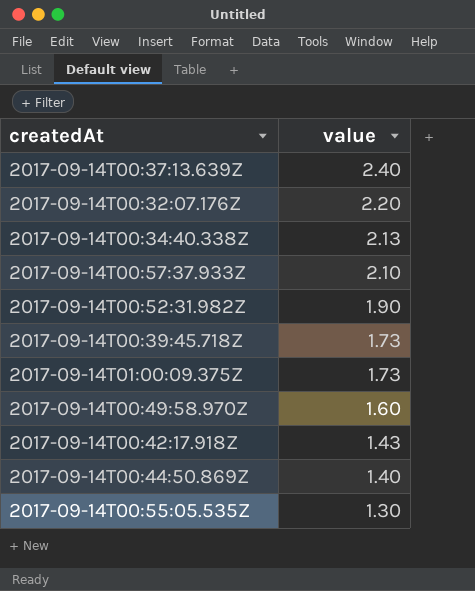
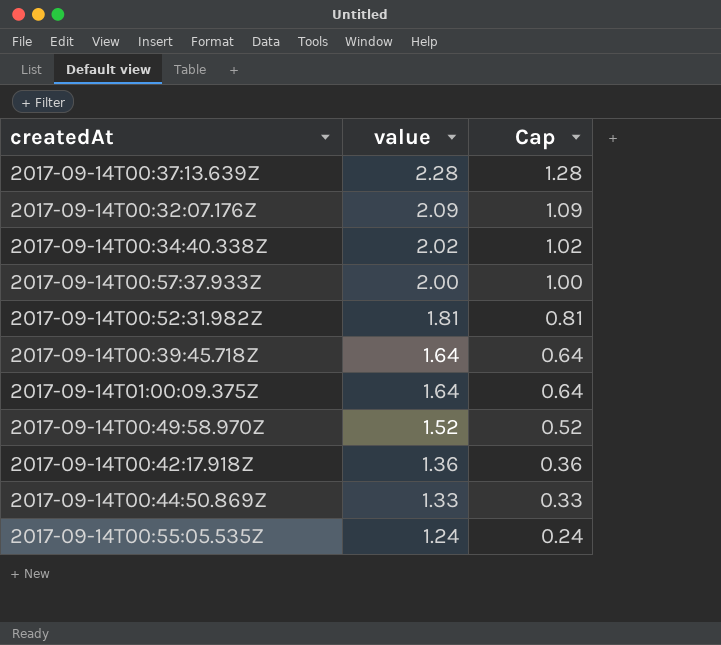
column Cap | formula: none -> [value] - 1
2017-09-14T00:37:13.639Z | value: 2.40 -> 2.28
2017-09-14T00:32:07.176Z | value: 2.20 -> 2.09
2017-09-14T00:34:40.338Z | value: 2.13 -> 2.02
2017-09-14T00:57:37.933Z | value: 2.10 -> 2.00
2017-09-14T00:52:31.982Z | value: 1.90 -> 1.81
2017-09-14T00:39:45.718Z | value: 1.73 -> 1.64
2017-09-14T01:00:09.375Z | value: 1.73 -> 1.64
2017-09-14T00:49:58.970Z | value: 1.60 -> 1.52
2017-09-14T00:42:17.918Z | value: 1.43 -> 1.36
2017-09-14T00:44:50.869Z | value: 1.40 -> 1.33
2017-09-14T00:55:05.535Z | value: 1.30 -> 1.24

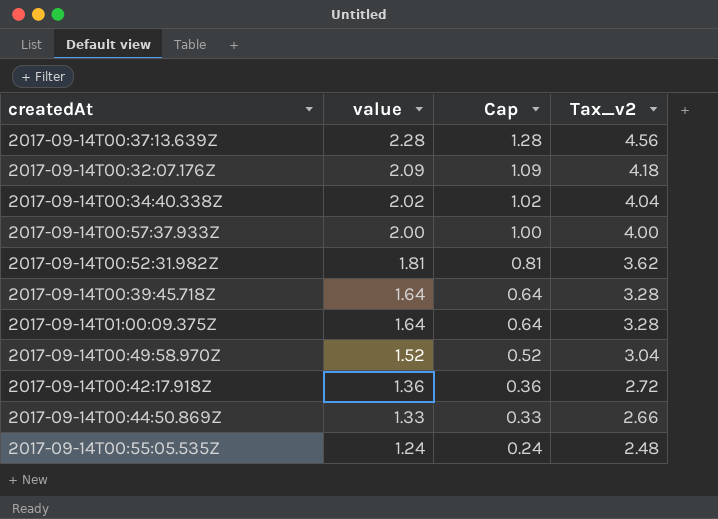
column Tax_v2 | formula: none -> [value] * 2

